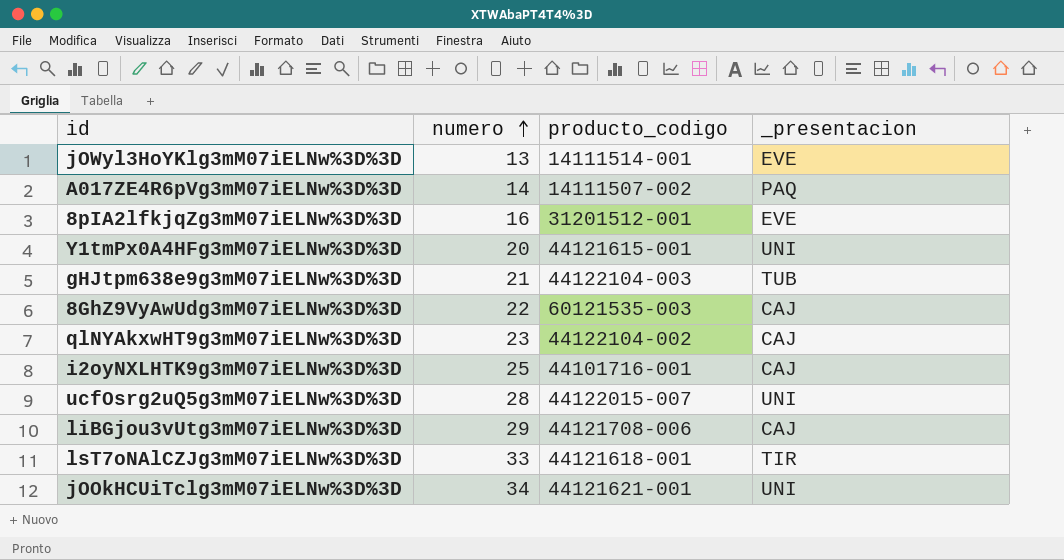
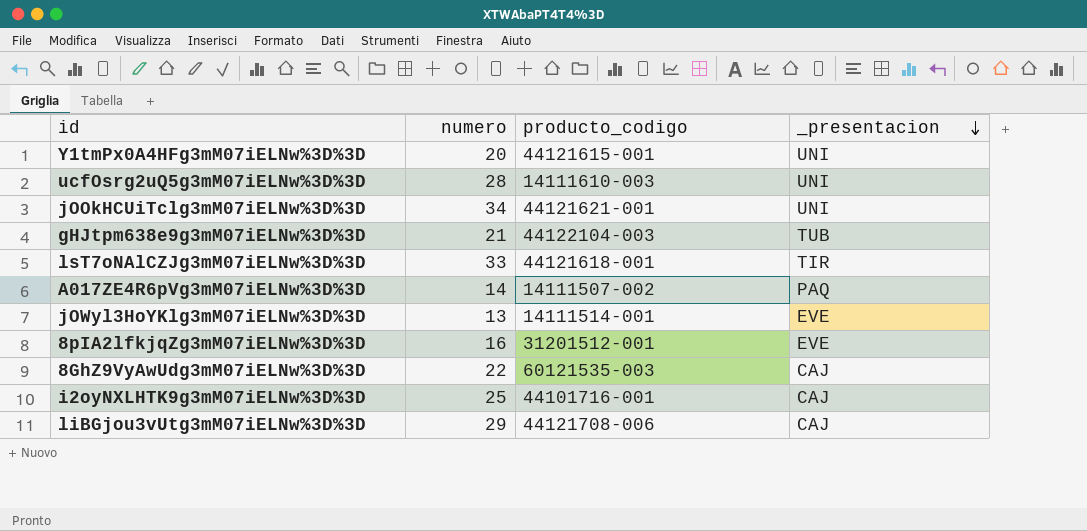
row order: numero ascending -> _presentacion descending
row qlNYAkxwHT9g3mM07iELNw%3D%3D: 23 | 44122104-002 | CAJ -> none
ucfOsrg2uQ5g3mM07iELNw%3D%3D | producto_codigo: 44122015-007 -> 14111610-003

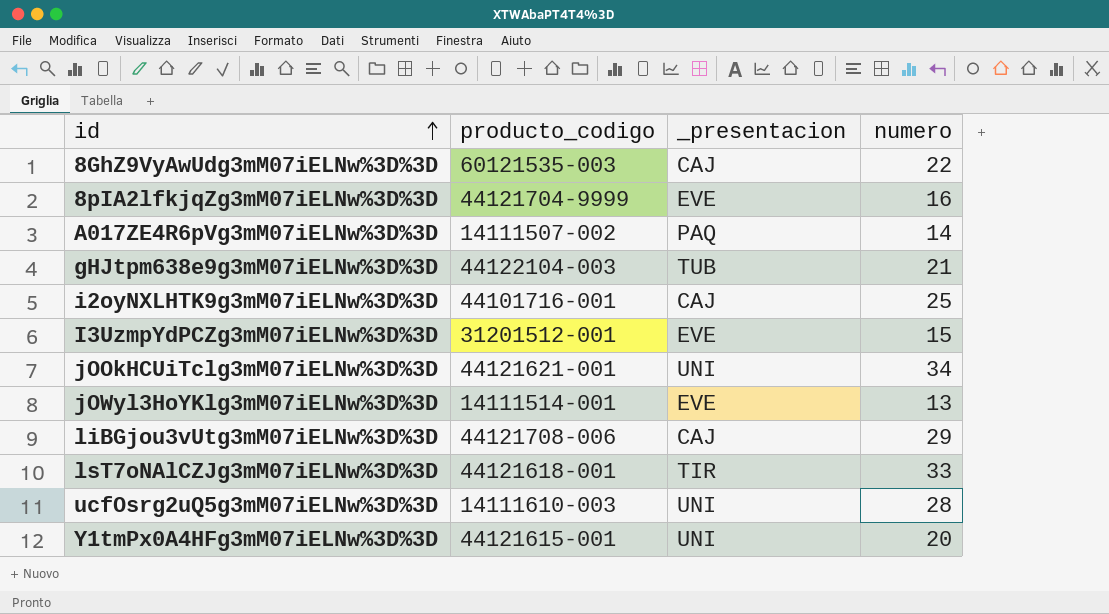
row order: _presentacion descending -> id ascending
column numero | position: 2 -> 4
8pIA2lfkjqZg3mM07iELNw%3D%3D | producto_codigo: 31201512-001 -> 44121704-9999
row I3UzmpYdPCZg3mM07iELNw%3D%3D: none -> 31201512-001 | EVE | 15

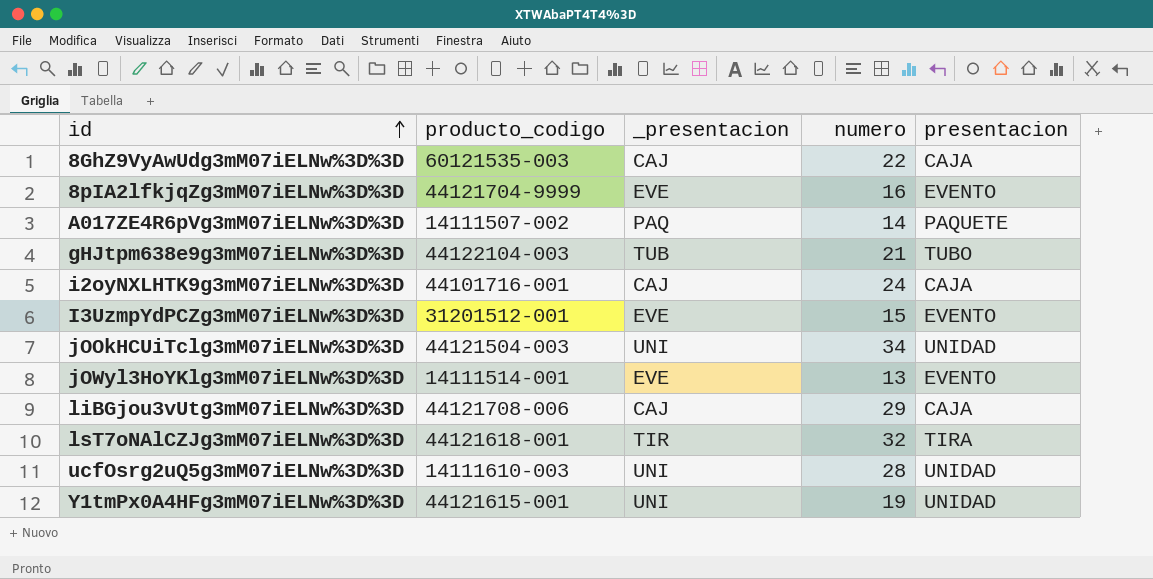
column presentacion | position: none -> 5
i2oyNXLHTK9g3mM07iELNw%3D%3D | numero: 25 -> 24
jOOkHCUiTclg3mM07iELNw%3D%3D | producto_codigo: 44121621-001 -> 44121504-003
lsT7oNAlCZJg3mM07iELNw%3D%3D | numero: 33 -> 32
Y1tmPx0A4HFg3mM07iELNw%3D%3D | numero: 20 -> 19

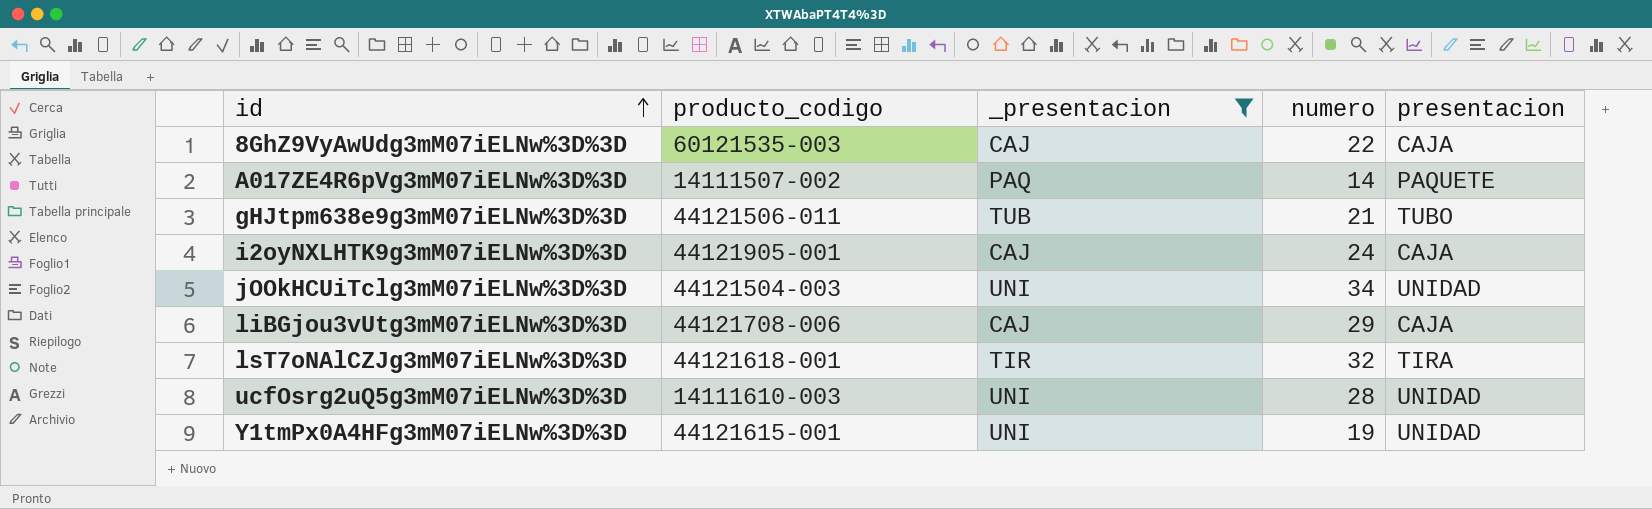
filter: none -> _presentacion != EVE
gHJtpm638e9g3mM07iELNw%3D%3D | producto_codigo: 44122104-003 -> 44121506-011
i2oyNXLHTK9g3mM07iELNw%3D%3D | producto_codigo: 44101716-001 -> 44121905-001

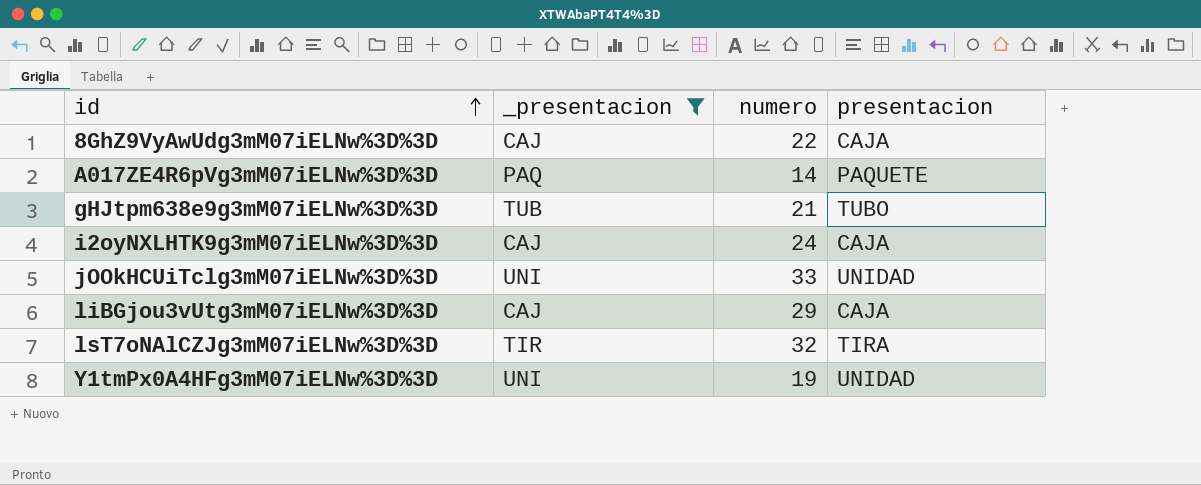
column producto_codigo | position: 2 -> none
row ucfOsrg2uQ5g3mM07iELNw%3D%3D: 14111610-003 | UNI | 28 | UNIDAD -> none
jOOkHCUiTclg3mM07iELNw%3D%3D | numero: 34 -> 33

